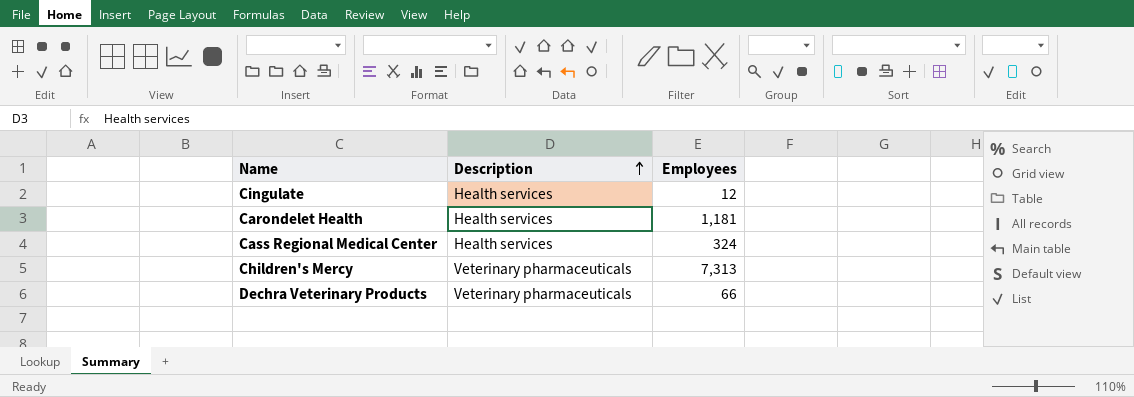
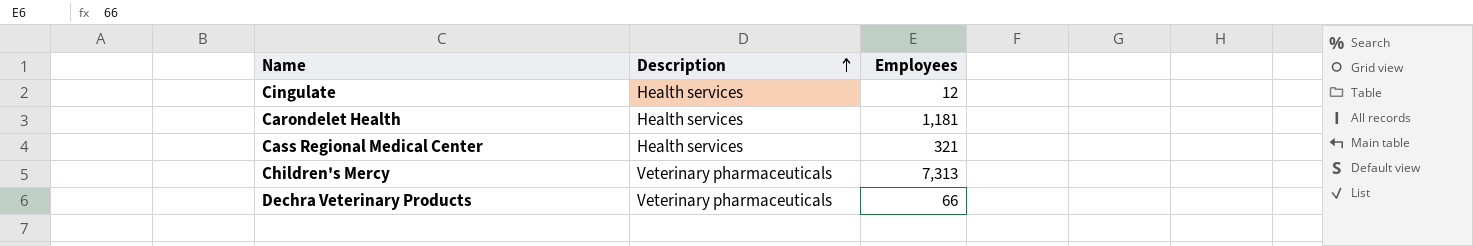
Cass Regional Medical Center | Employees: 324 -> 321

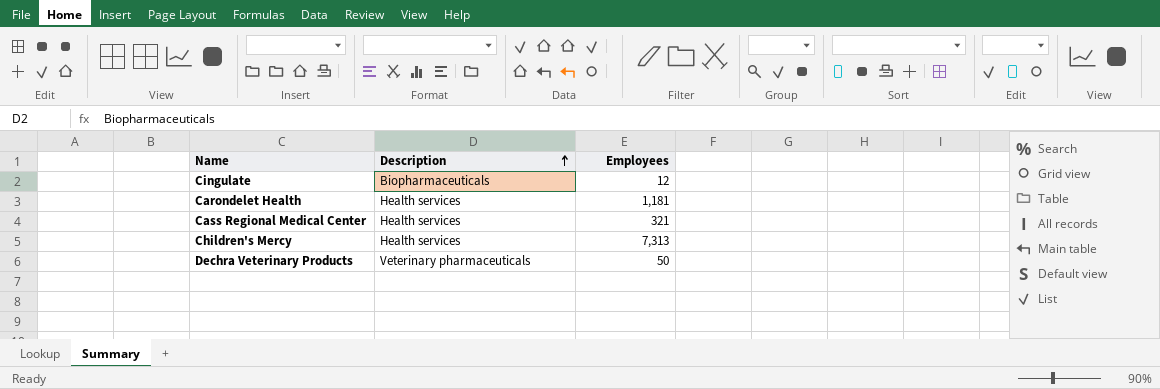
Cingulate | Description: Health services -> Biopharmaceuticals
Children's Mercy | Description: Veterinary pharmaceuticals -> Health services
Dechra Veterinary Products | Employees: 66 -> 50

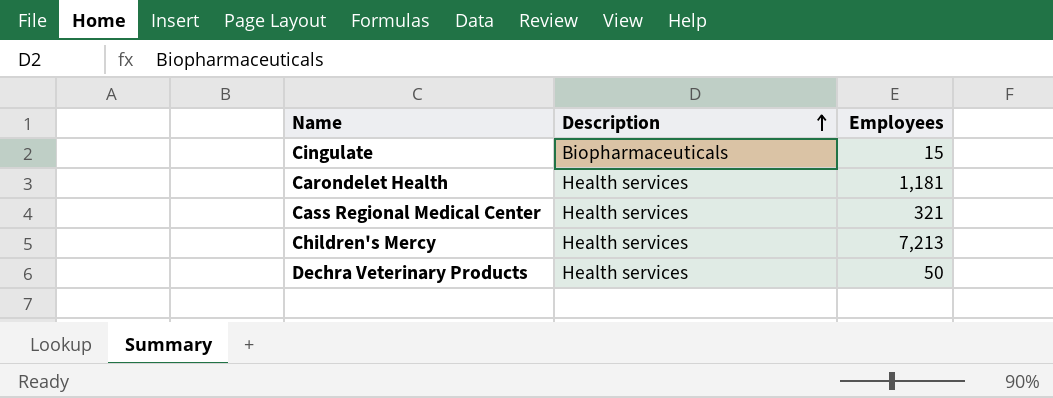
Cingulate | Employees: 12 -> 15
Children's Mercy | Employees: 7,313 -> 7,213
Dechra Veterinary Products | Description: Veterinary pharmaceuticals -> Health services

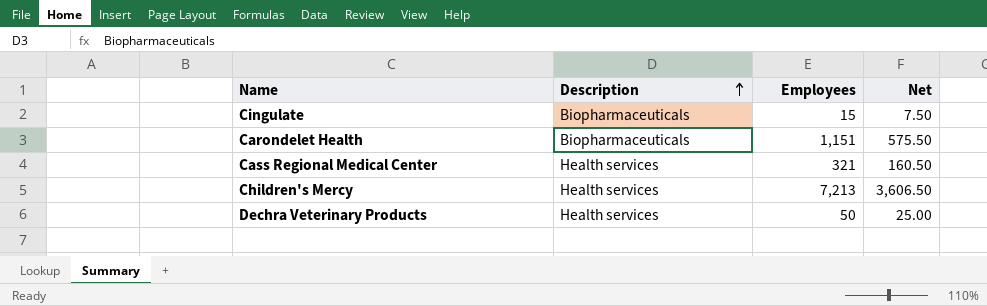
column Net | formula: none -> [Employees] * 0.5
Carondelet Health | Description: Health services -> Biopharmaceuticals
Carondelet Health | Employees: 1,181 -> 1,151

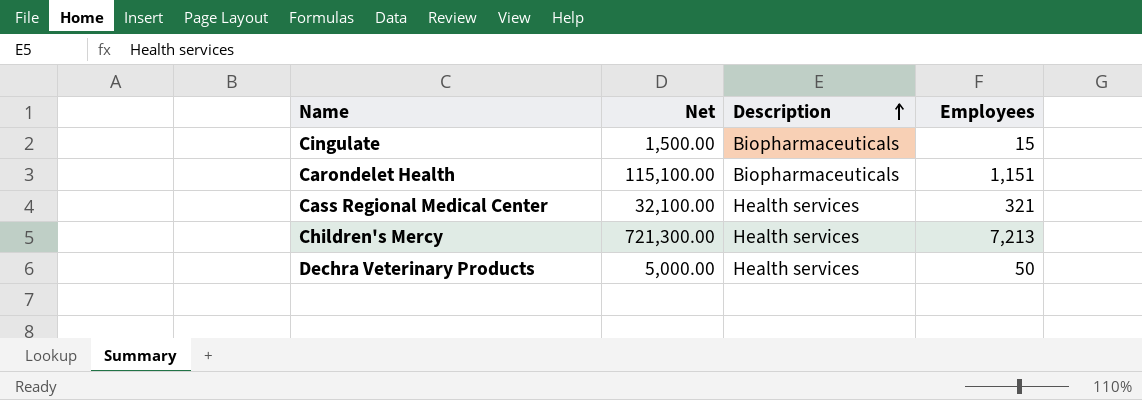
column Net | formula: [Employees] * 0.5 -> [Employees] * 100
column Net | position: 4 -> 2

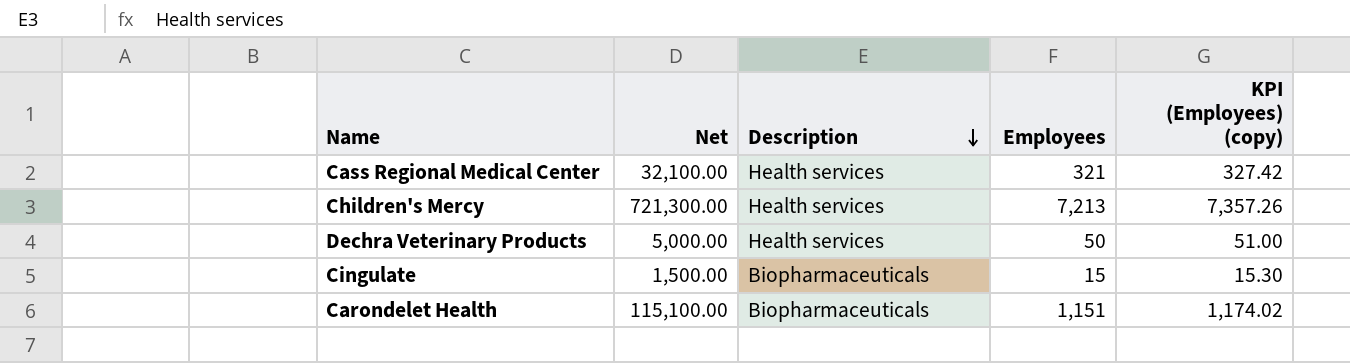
row order: Description ascending -> Description descending
column KPI (Employees) (copy) | formula: none -> [Employees] * 1.02

